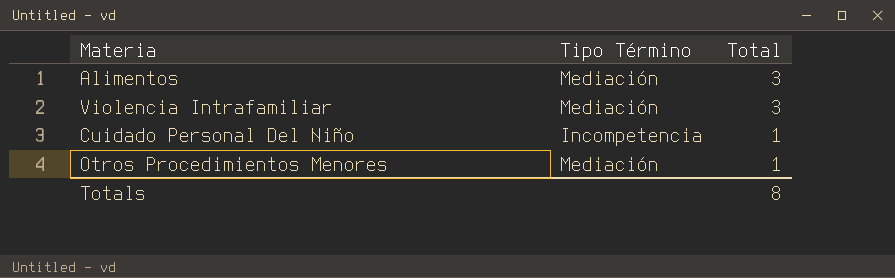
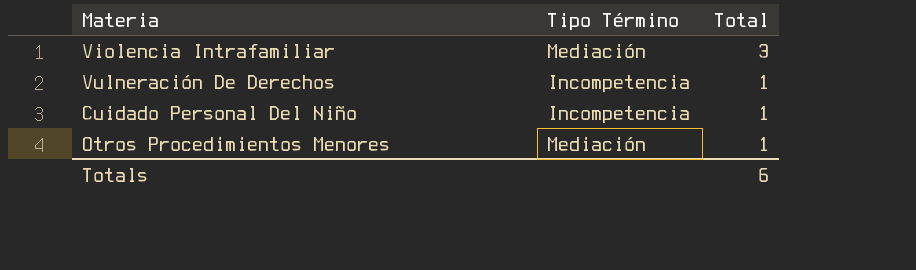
row Alimentos: Mediación | 3 -> none
row Vulneración De Derechos: none -> Incompetencia | 1
Totals | Total: 8 -> 6

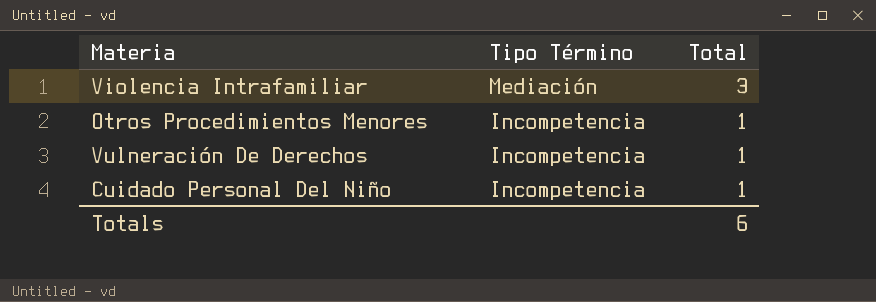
row order: Total descending -> Tipo Término descending
Otros Procedimientos Menores | Tipo Término: Mediación -> Incompetencia

